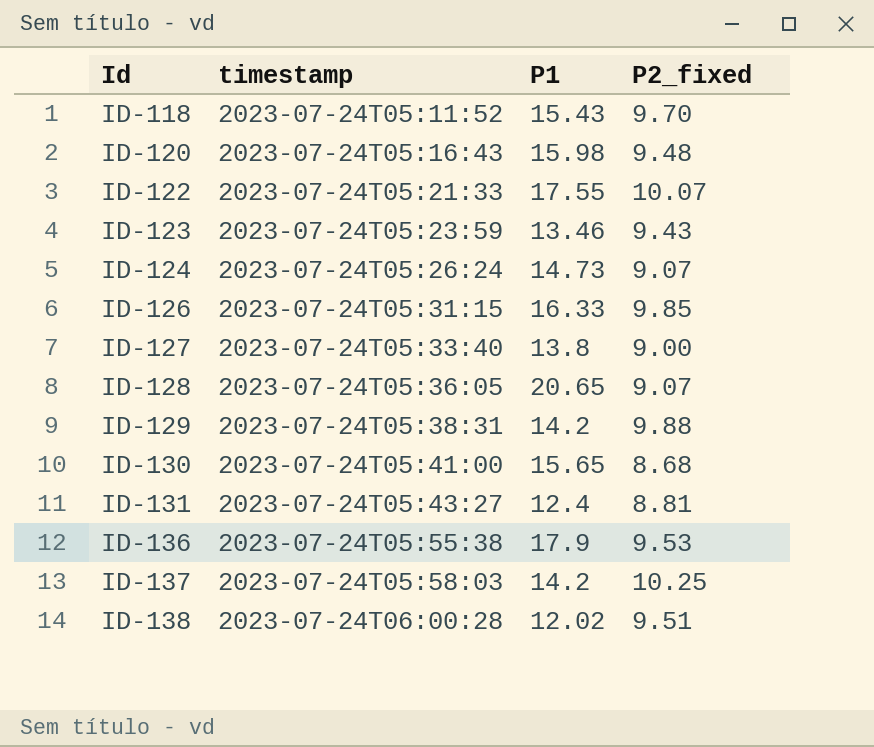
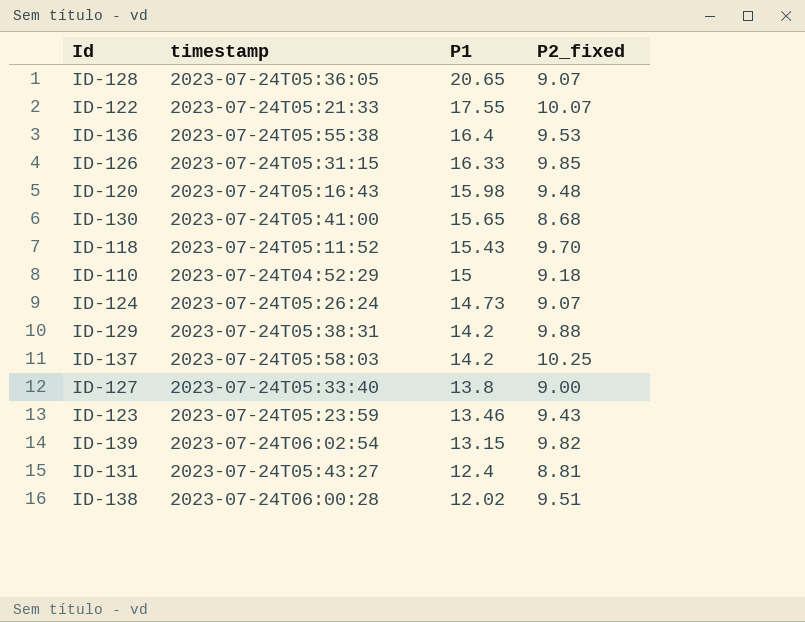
row order: Id ascending -> P1 descending
ID-136 | P1: 17.9 -> 16.4
row ID-110: none -> 2023-07-24T04:52:29 | 15 | 9.18
row ID-139: none -> 2023-07-24T06:02:54 | 13.15 | 9.82

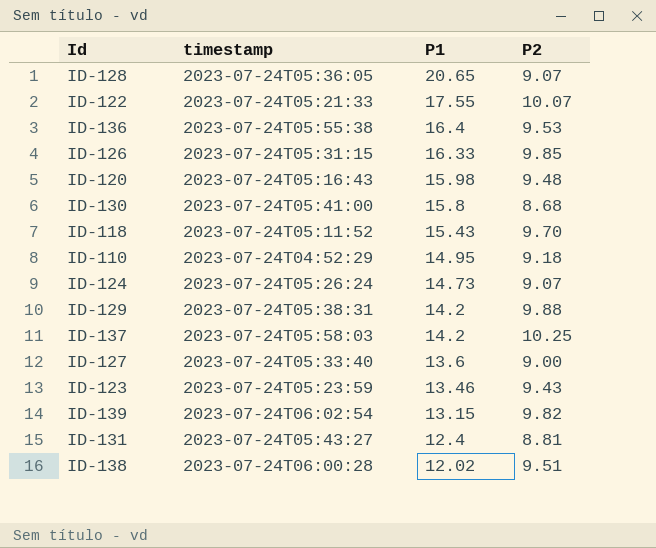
column name: P2_fixed -> P2
ID-130 | P1: 15.65 -> 15.8
ID-110 | P1: 15 -> 14.95
ID-127 | P1: 13.8 -> 13.6

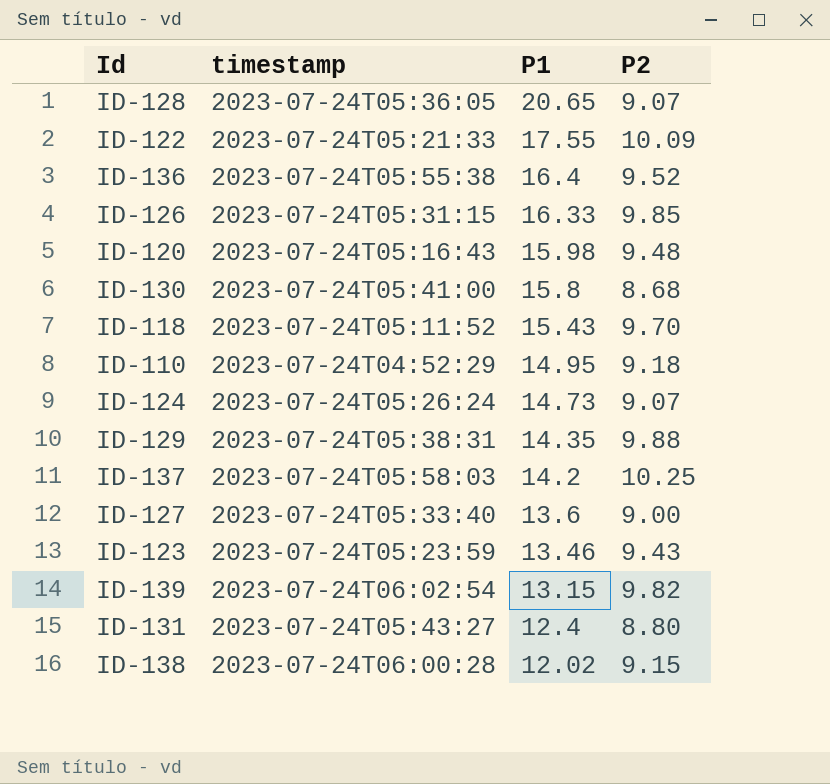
ID-122 | P2: 10.07 -> 10.09
ID-136 | P2: 9.53 -> 9.52
ID-129 | P1: 14.2 -> 14.35
ID-131 | P2: 8.81 -> 8.80
ID-138 | P2: 9.51 -> 9.15

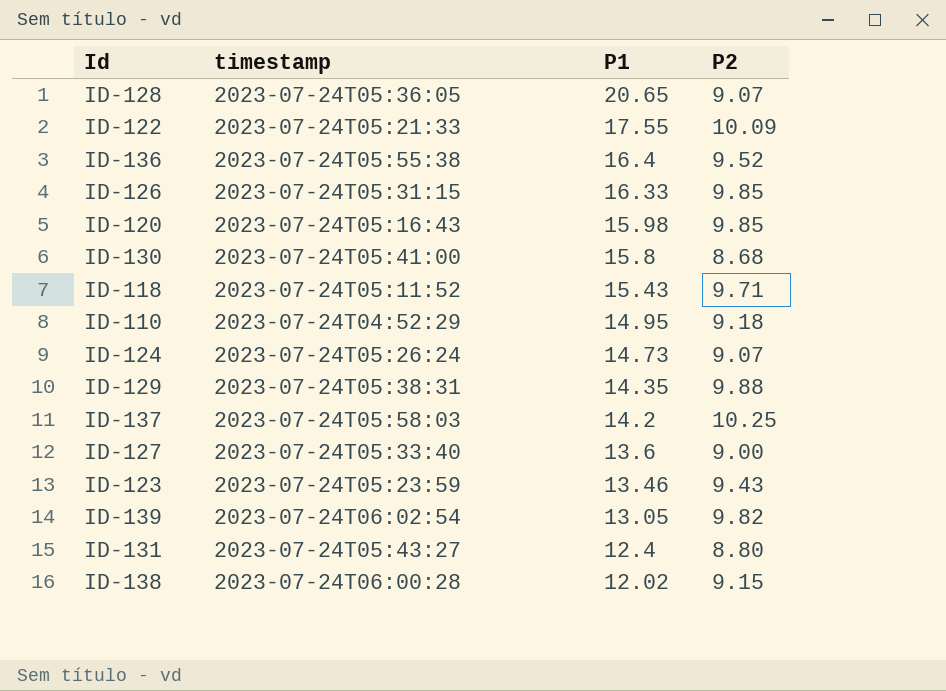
ID-120 | P2: 9.48 -> 9.85
ID-118 | P2: 9.70 -> 9.71
ID-139 | P1: 13.15 -> 13.05

